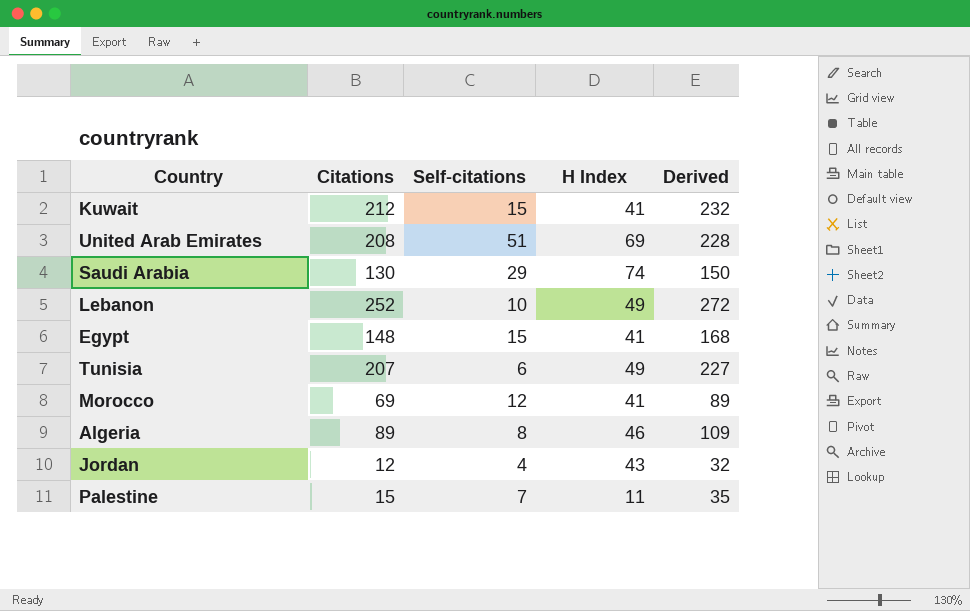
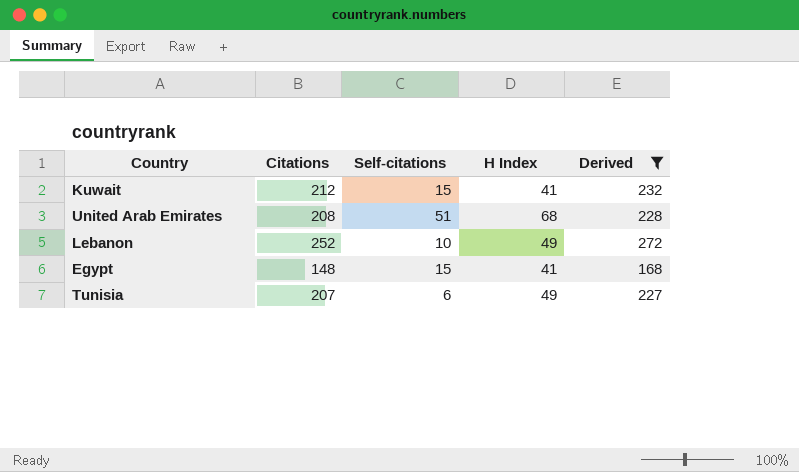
filter: none -> Derived >= 168
United Arab Emirates | H Index: 69 -> 68

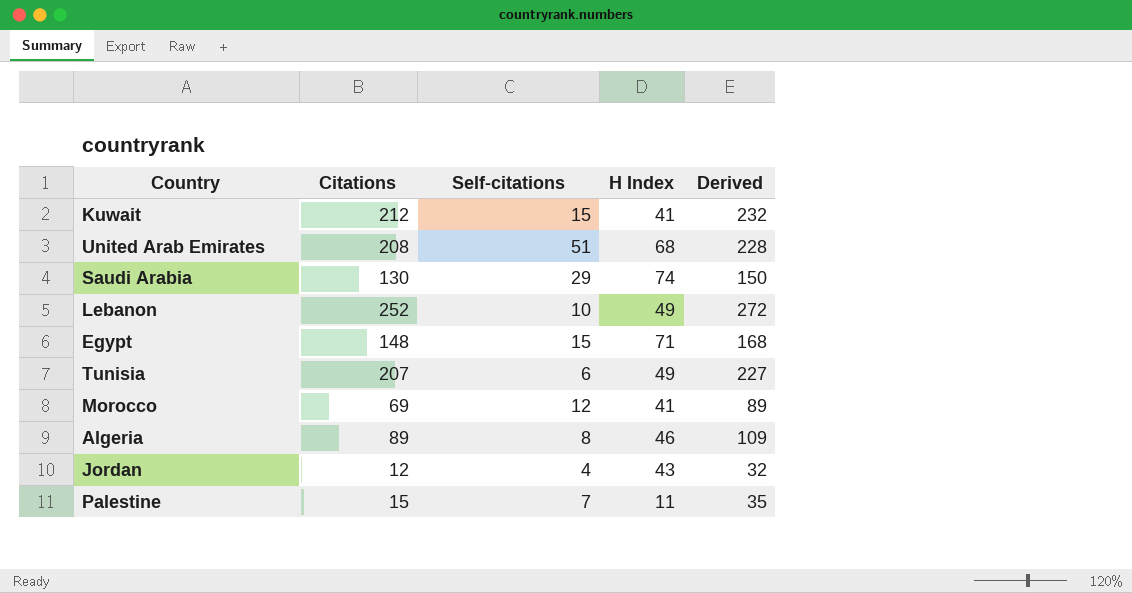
filter: Derived >= 168 -> none
Egypt | H Index: 41 -> 71

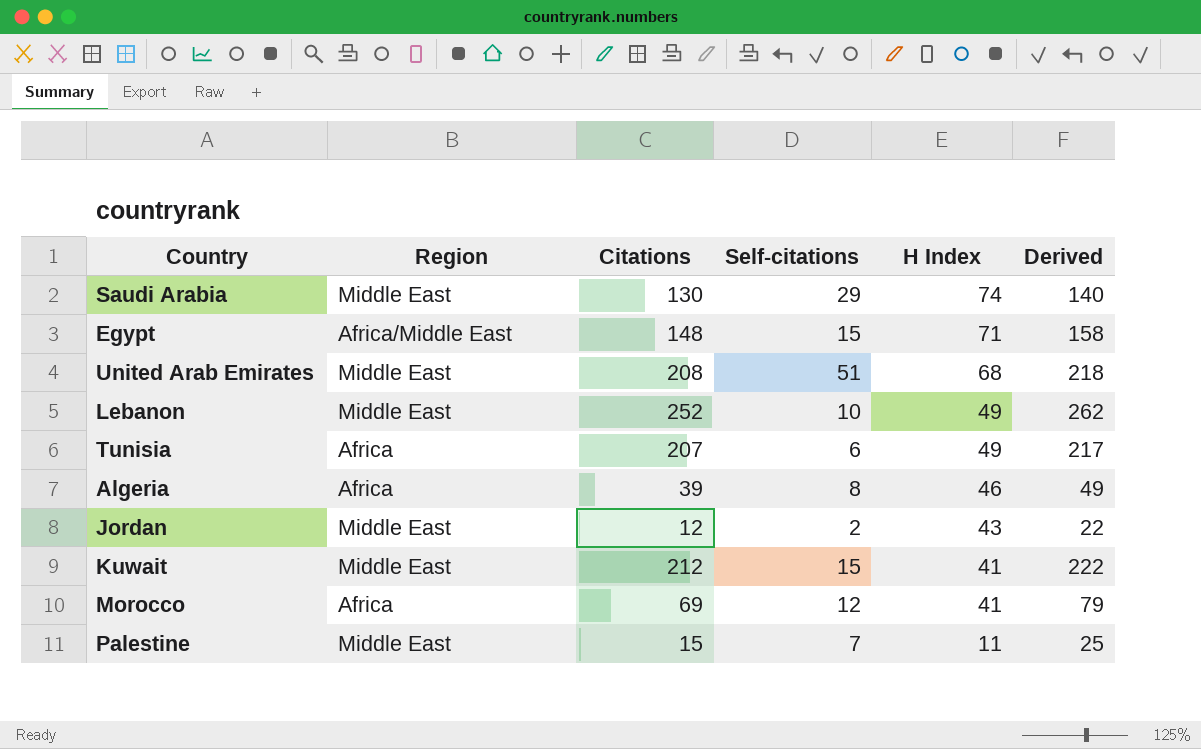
row order: none -> H Index descending
column Region | position: none -> 2
column Derived | formula: [Citations] + 20 -> [Citations] + 10
Algeria | Citations: 89 -> 39
Jordan | Self-citations: 4 -> 2

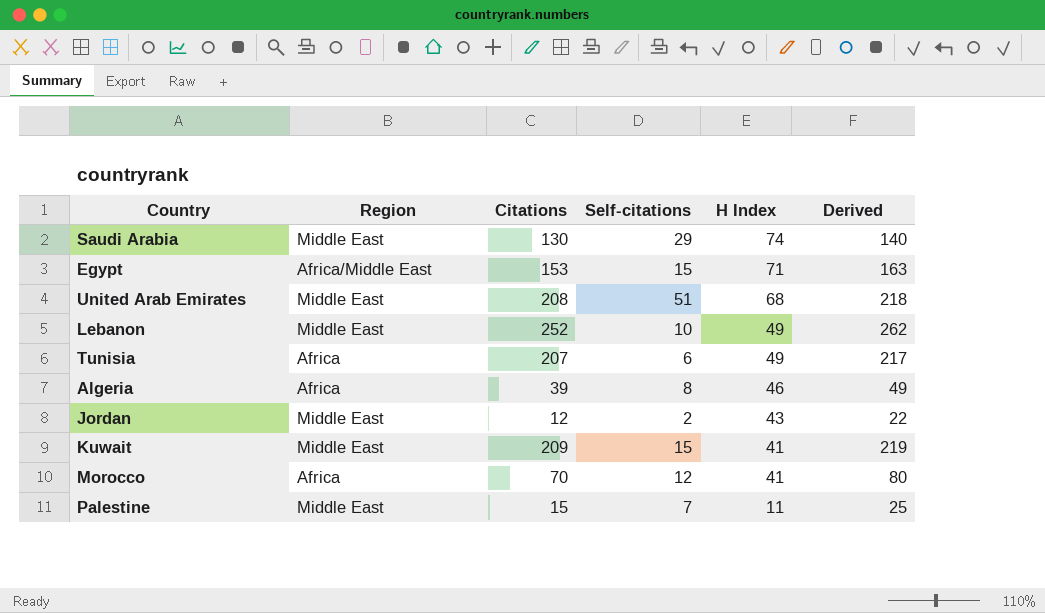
Egypt | Citations: 148 -> 153
Egypt | Derived: 158 -> 163
Kuwait | Citations: 212 -> 209
Kuwait | Derived: 222 -> 219
Morocco | Citations: 69 -> 70
Morocco | Derived: 79 -> 80

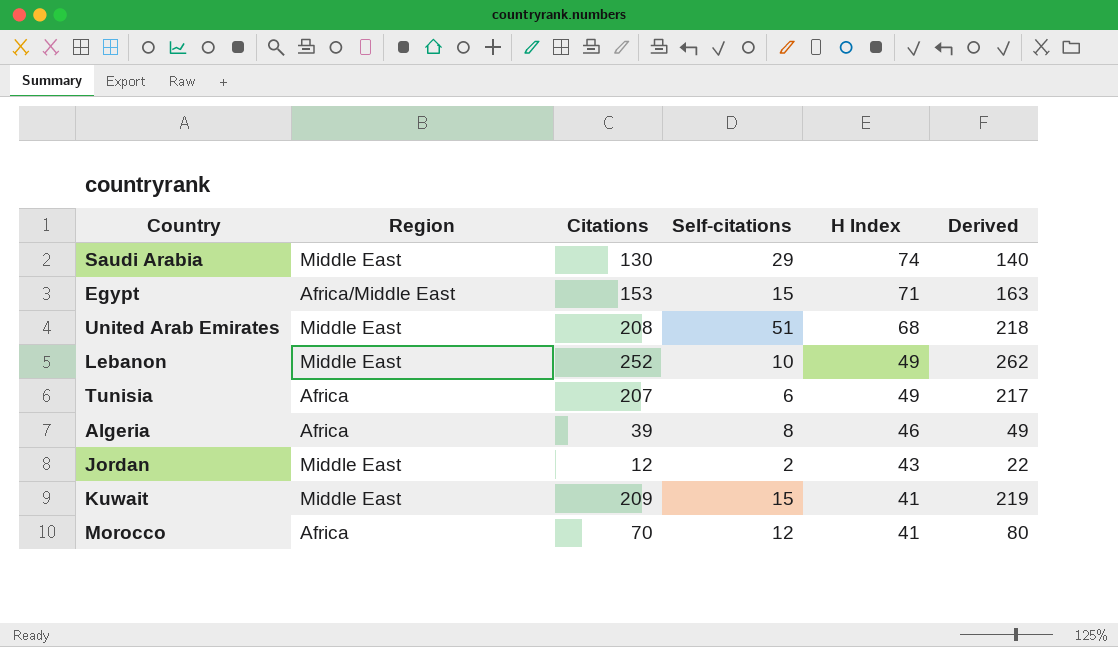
row Palestine: Middle East | 15 | 7 | 11 | 25 -> none

